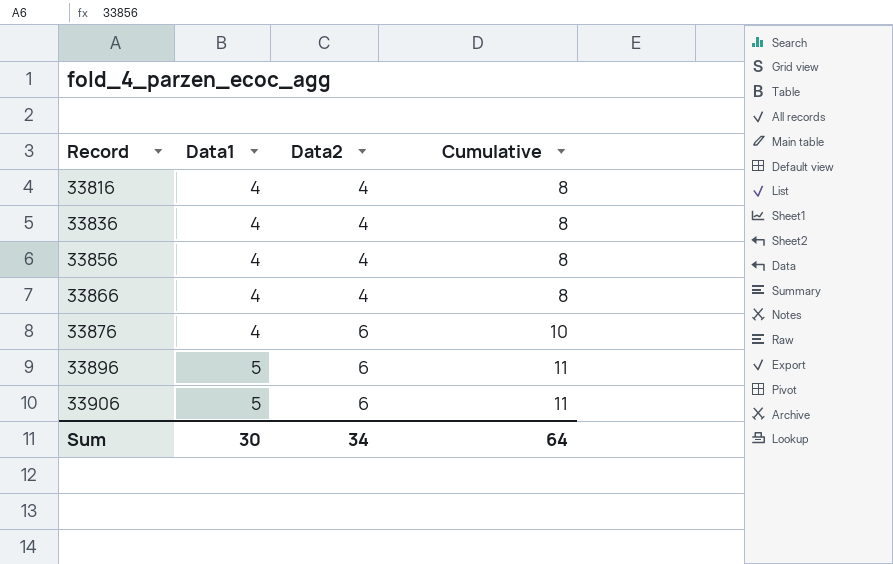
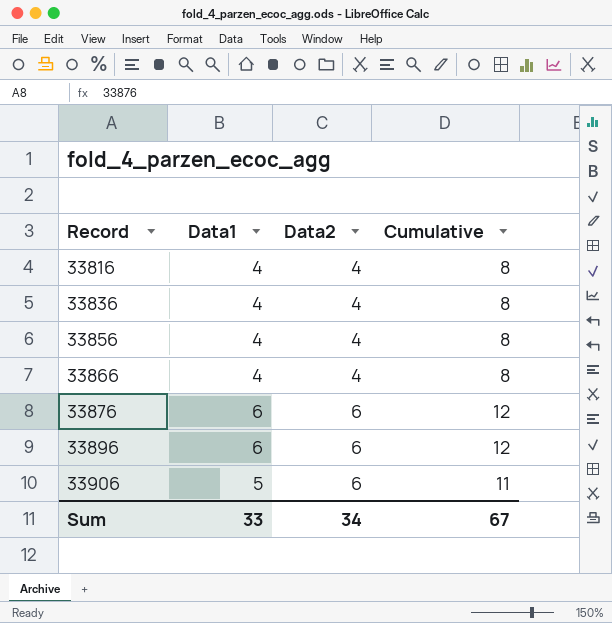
33876 | Data1: 4 -> 6
33876 | Cumulative: 10 -> 12
33896 | Data1: 5 -> 6
33896 | Cumulative: 11 -> 12
Sum | Data1: 30 -> 33
Sum | Cumulative: 64 -> 67

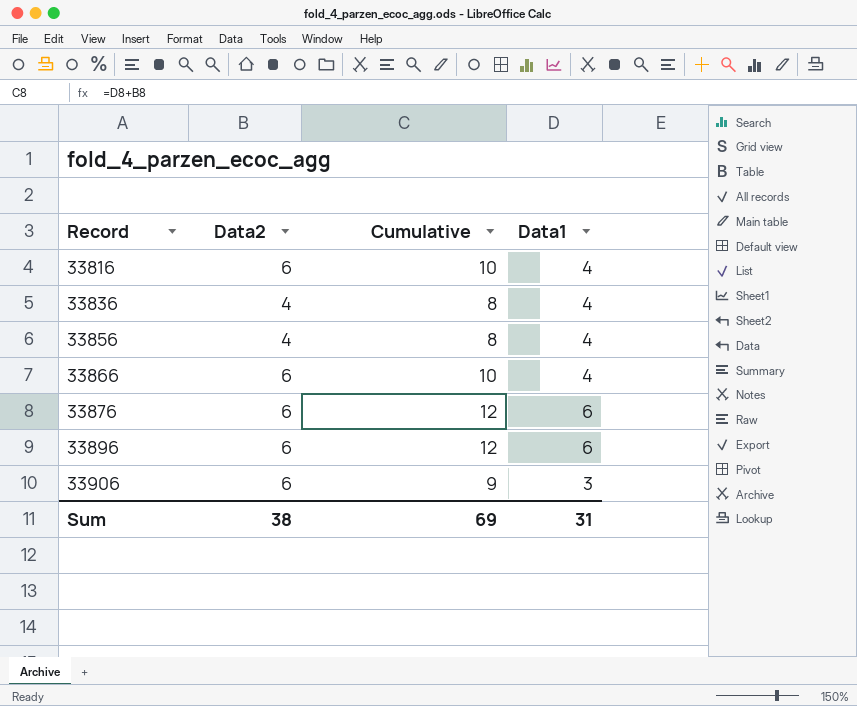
column Data1 | position: 2 -> 4
33816 | Data2: 4 -> 6
33816 | Cumulative: 8 -> 10
33866 | Data2: 4 -> 6
33866 | Cumulative: 8 -> 10
33906 | Cumulative: 11 -> 9
33906 | Data1: 5 -> 3
Sum | Data2: 34 -> 38
Sum | Cumulative: 67 -> 69
Sum | Data1: 33 -> 31

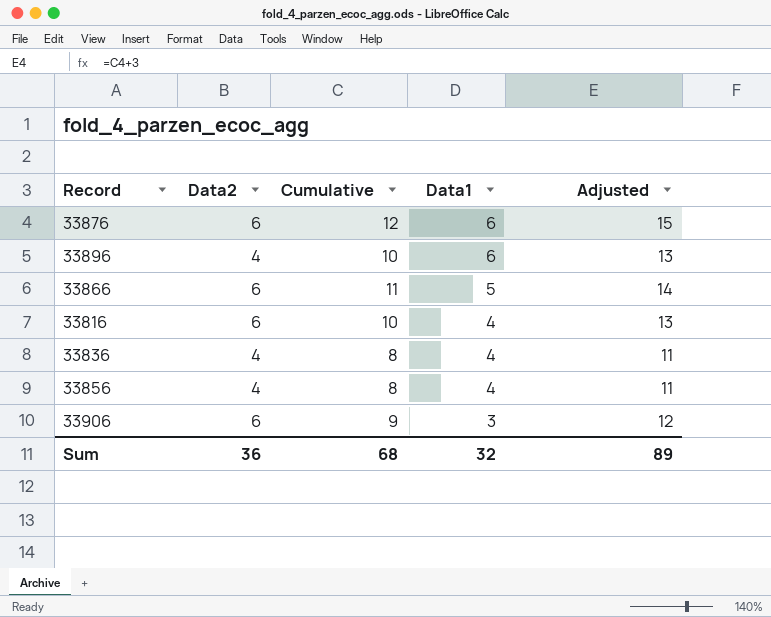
row order: Record ascending -> Data1 descending
column Adjusted | formula: none -> [Cumulative] + 3
33896 | Data2: 6 -> 4
33896 | Cumulative: 12 -> 10
33866 | Cumulative: 10 -> 11
33866 | Data1: 4 -> 5
Sum | Data2: 38 -> 36
Sum | Cumulative: 69 -> 68
Sum | Data1: 31 -> 32

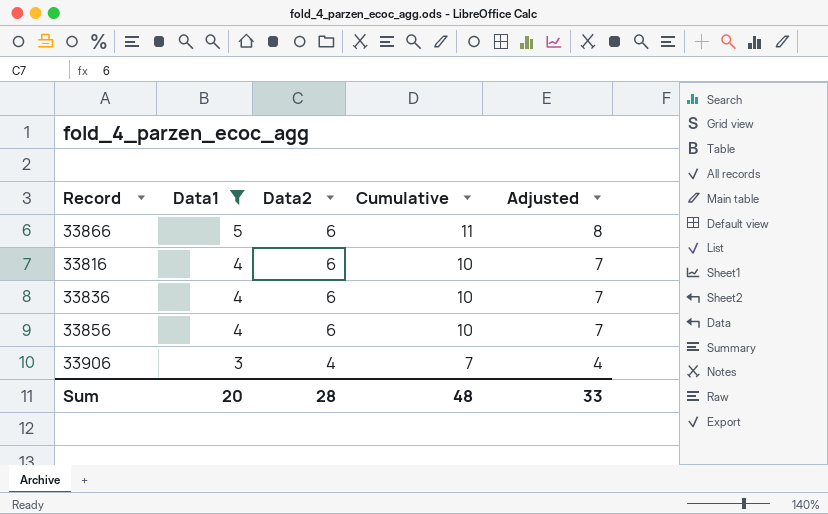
filter: none -> Data1 != 6
column Data1 | position: 4 -> 2
column Adjusted | formula: [Cumulative] + 3 -> [Cumulative] - 3
33836 | Data2: 4 -> 6
33836 | Cumulative: 8 -> 10
33856 | Data2: 4 -> 6
33856 | Cumulative: 8 -> 10
33906 | Data2: 6 -> 4
33906 | Cumulative: 9 -> 7
Sum | Data1: 32 -> 20
Sum | Data2: 36 -> 28
Sum | Cumulative: 68 -> 48
Sum | Adjusted: 89 -> 33

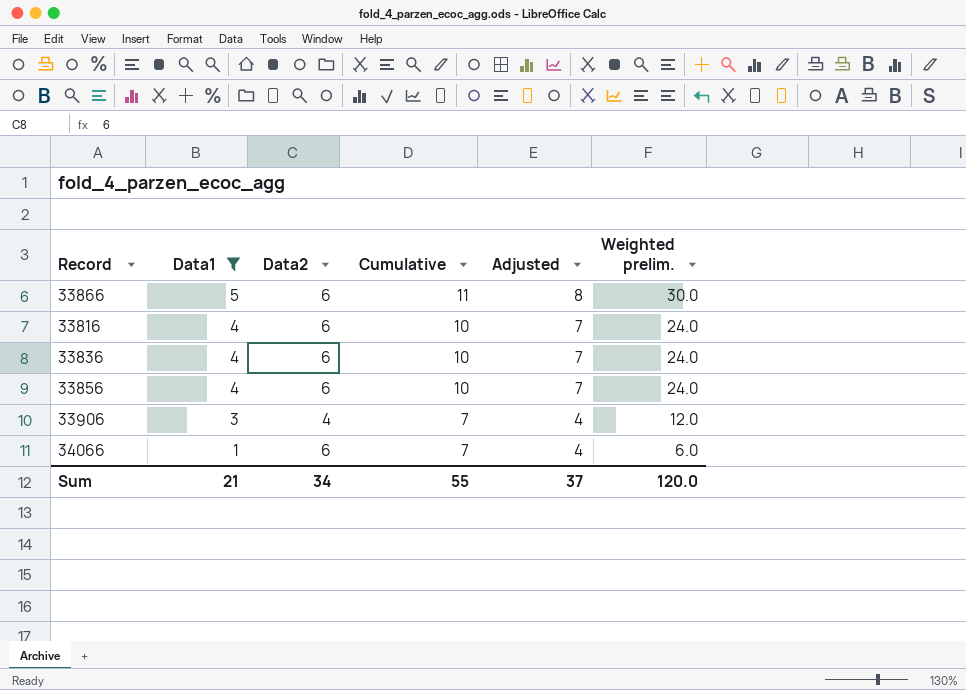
column Weighted prelim. | formula: none -> [Data1] * [Data2]
row 34066: none -> 1 | 6 | 7 | 4 | 6.0
Sum | Data1: 20 -> 21
Sum | Data2: 28 -> 34
Sum | Cumulative: 48 -> 55
Sum | Adjusted: 33 -> 37

